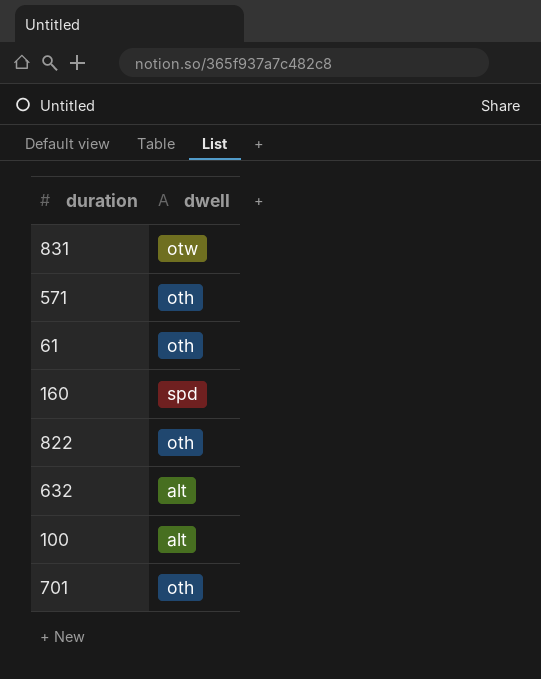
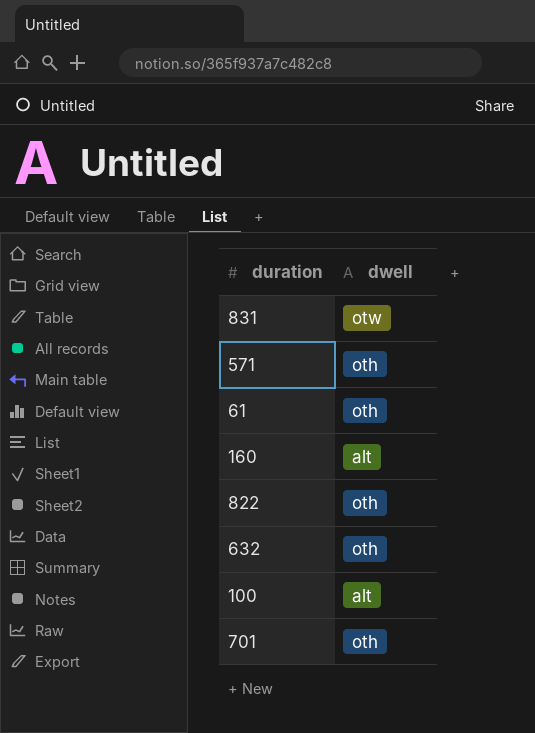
160 | dwell: spd -> alt
632 | dwell: alt -> oth

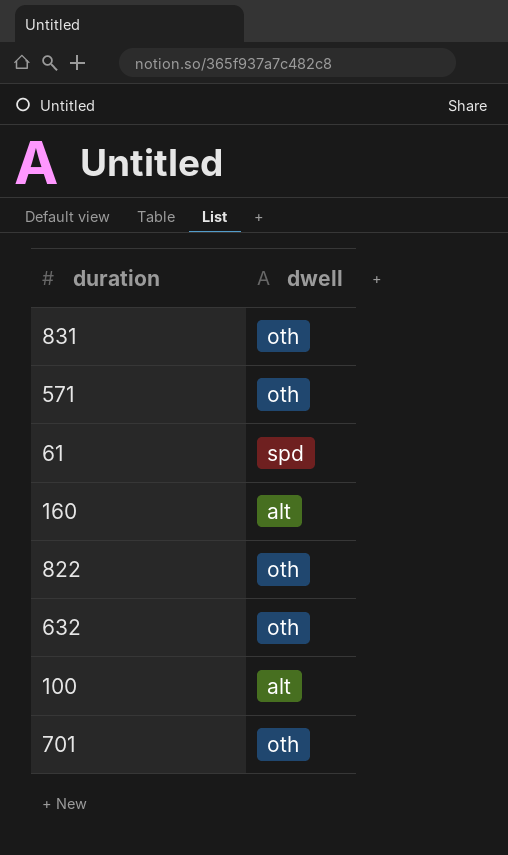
831 | dwell: otw -> oth
61 | dwell: oth -> spd

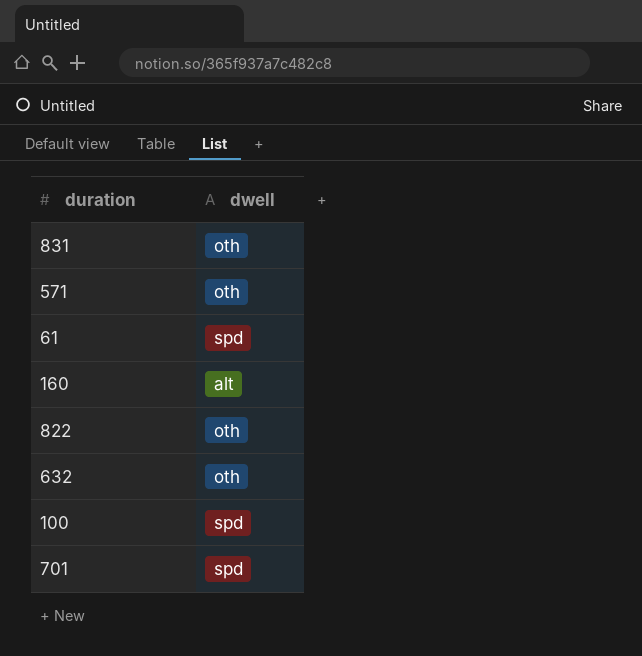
100 | dwell: alt -> spd
701 | dwell: oth -> spd

